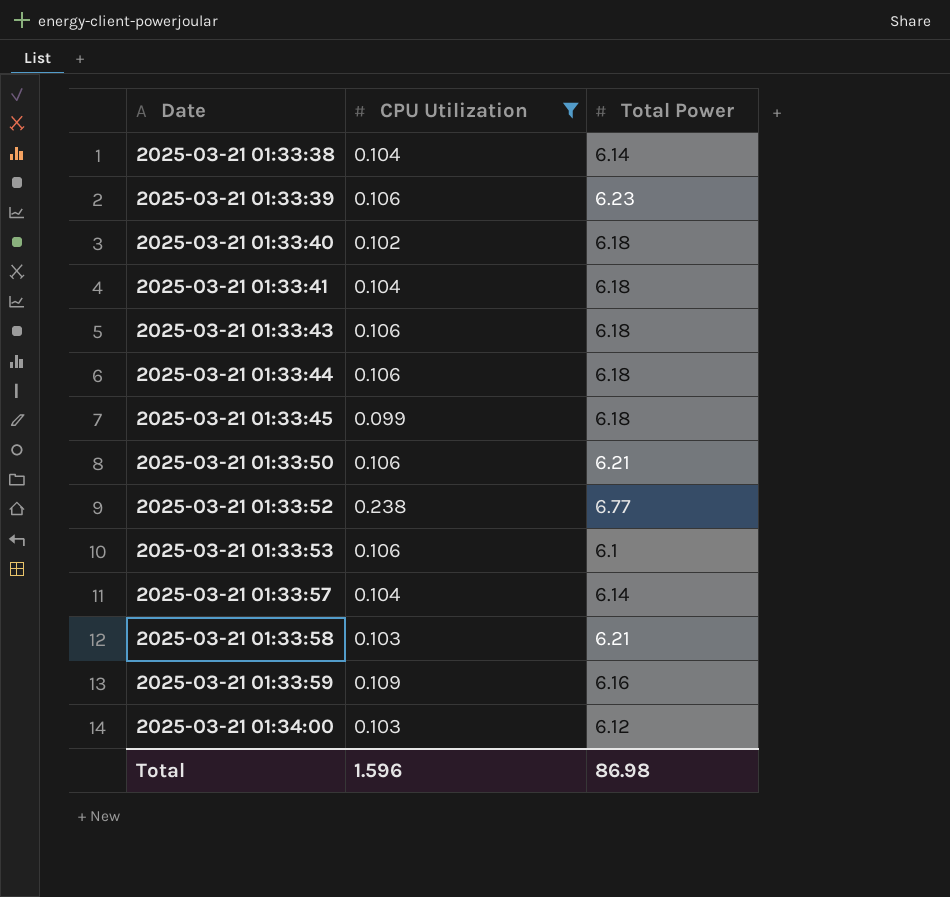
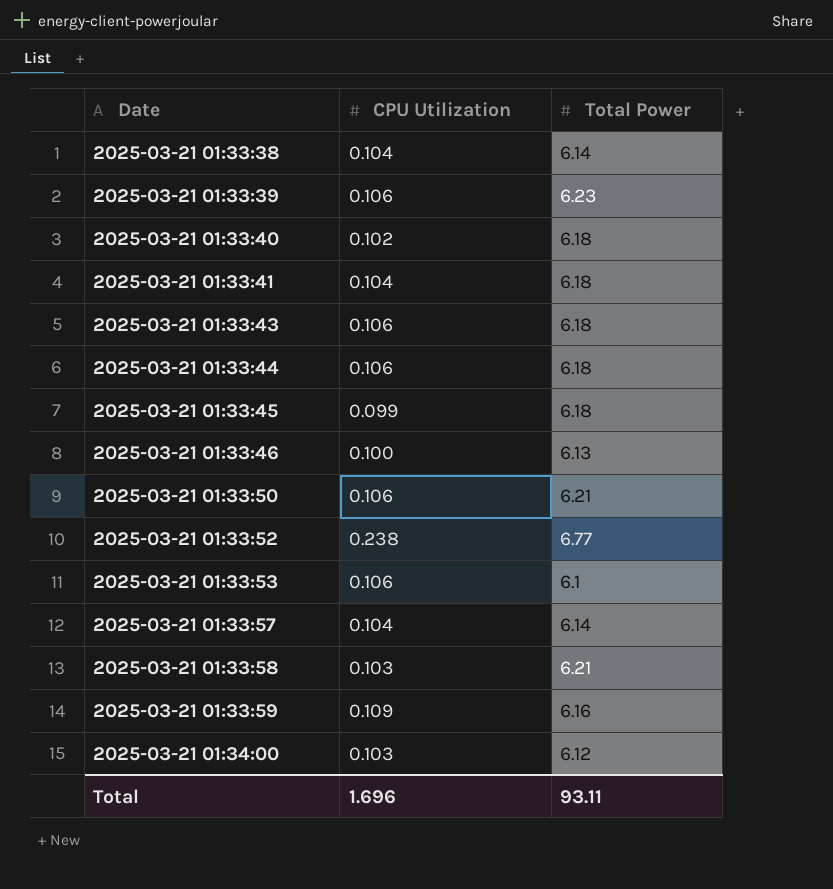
filter: CPU Utilization != 0.100 -> none
Total | CPU Utilization: 1.596 -> 1.696
Total | Total Power: 86.98 -> 93.11

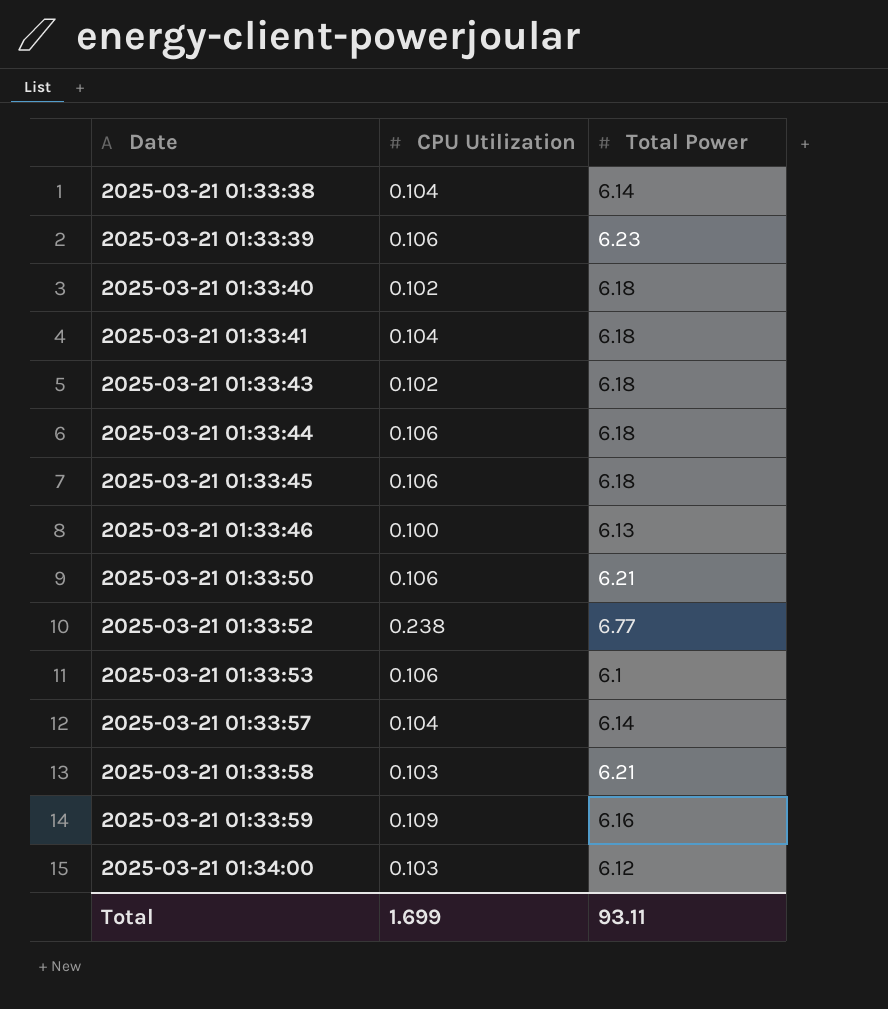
2025-03-21 01:33:43 | CPU Utilization: 0.106 -> 0.102
2025-03-21 01:33:45 | CPU Utilization: 0.099 -> 0.106
Total | CPU Utilization: 1.696 -> 1.699

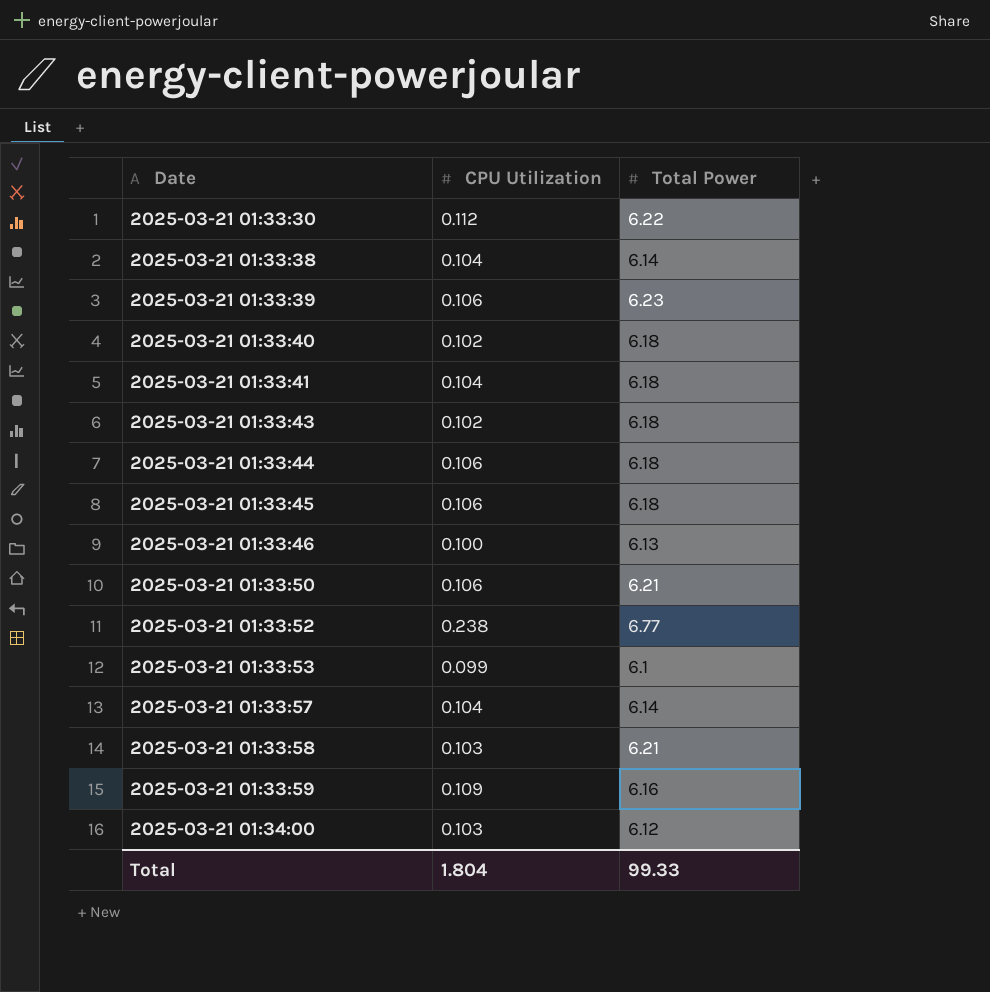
row 2025-03-21 01:33:30: none -> 0.112 | 6.22
2025-03-21 01:33:53 | CPU Utilization: 0.106 -> 0.099
Total | CPU Utilization: 1.699 -> 1.804
Total | Total Power: 93.11 -> 99.33

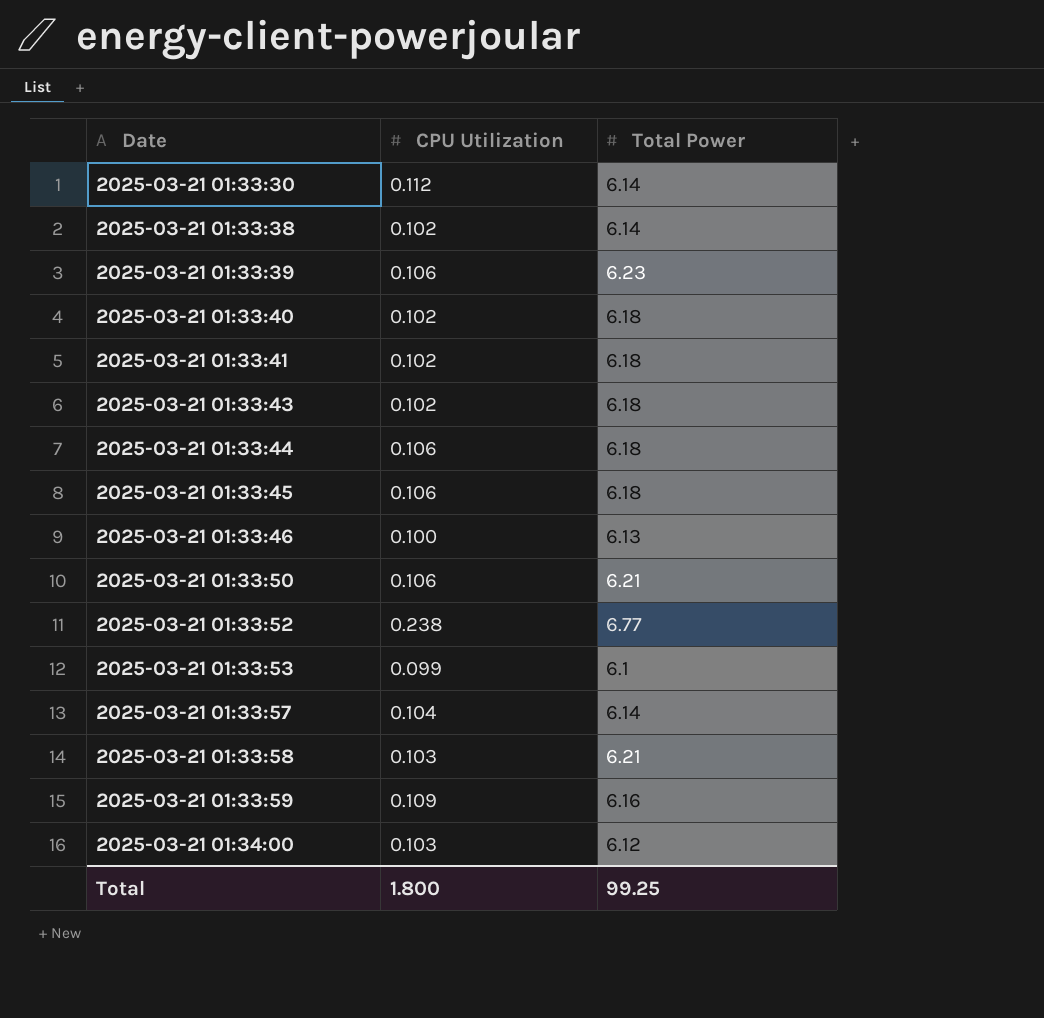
2025-03-21 01:33:30 | Total Power: 6.22 -> 6.14
2025-03-21 01:33:38 | CPU Utilization: 0.104 -> 0.102
2025-03-21 01:33:41 | CPU Utilization: 0.104 -> 0.102
Total | CPU Utilization: 1.804 -> 1.800
Total | Total Power: 99.33 -> 99.25

